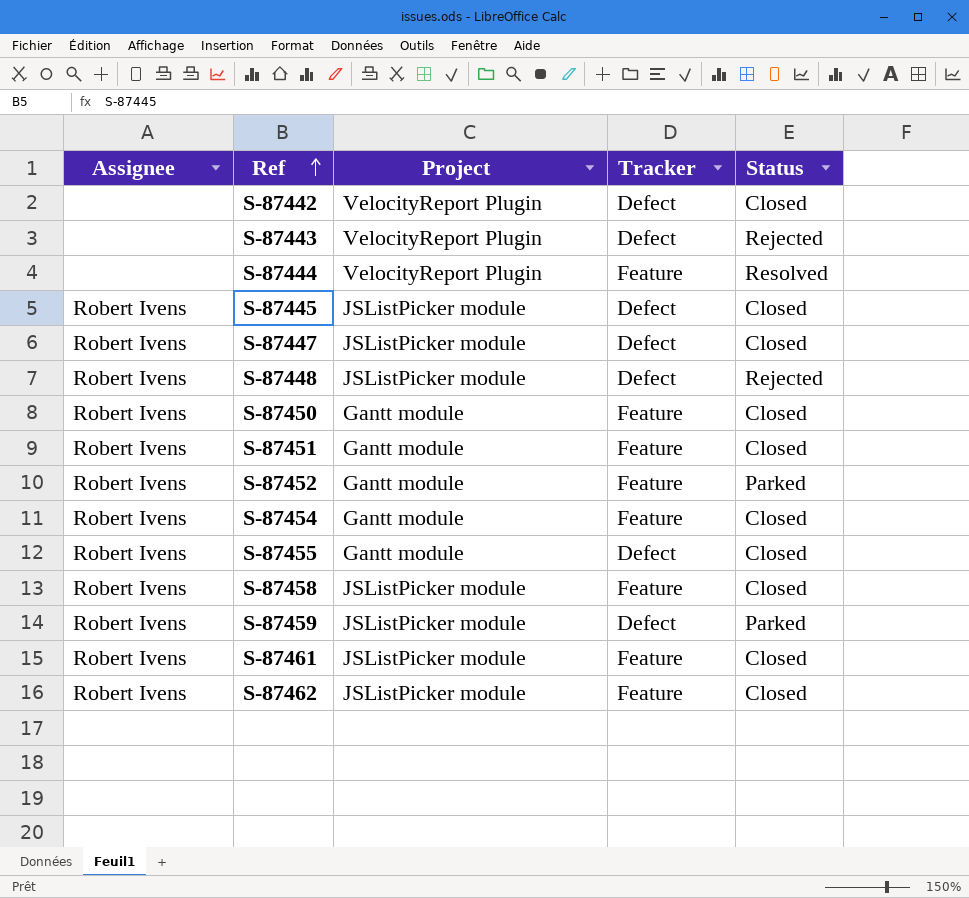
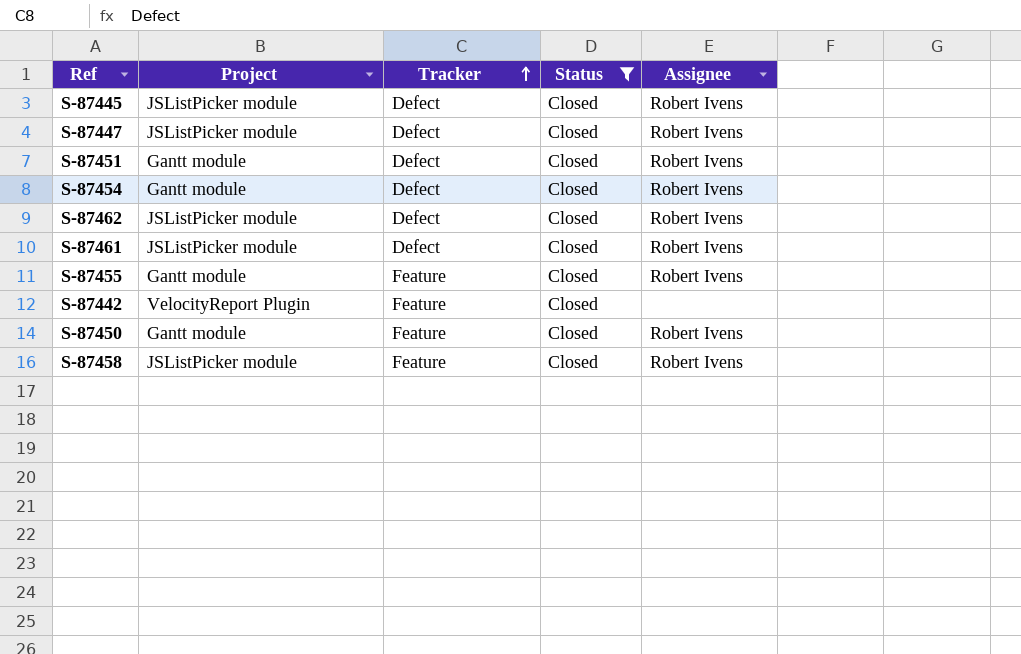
filter: none -> Status = Closed
row order: Ref ascending -> Tracker ascending
column Assignee | position: 1 -> 5
S-87451 | Tracker: Feature -> Defect
S-87454 | Tracker: Feature -> Defect
S-87462 | Tracker: Feature -> Defect
S-87461 | Tracker: Feature -> Defect
S-87455 | Tracker: Defect -> Feature
S-87442 | Tracker: Defect -> Feature

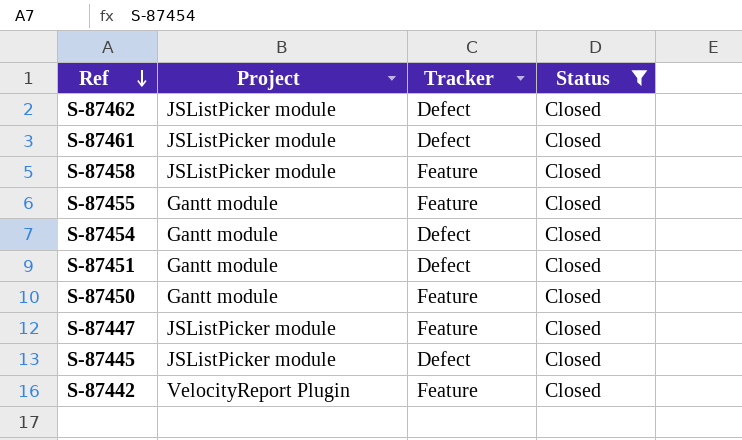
row order: Tracker ascending -> Ref descending
column Assignee | position: 5 -> none
S-87447 | Tracker: Defect -> Feature

